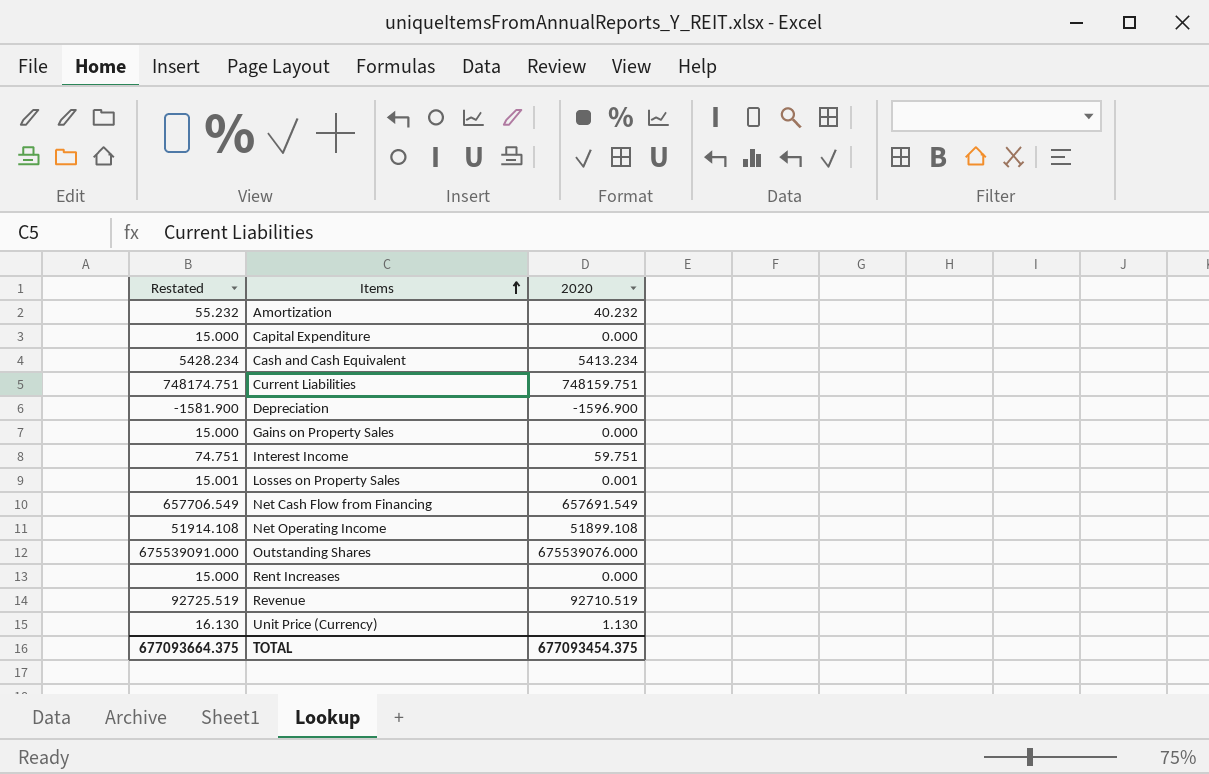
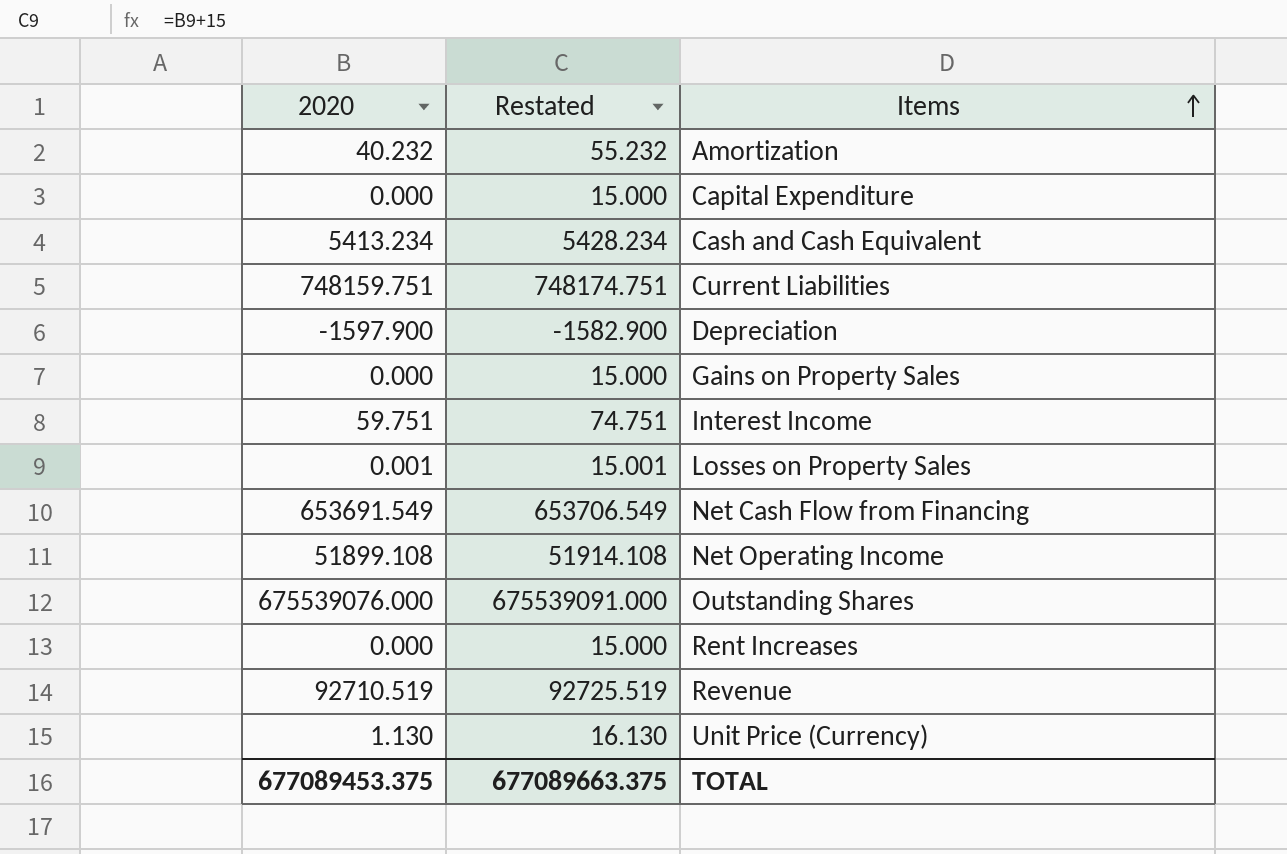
column 2020 | position: 3 -> 1
Depreciation | 2020: -1596.900 -> -1597.900
Depreciation | Restated: -1581.900 -> -1582.900
Net Cash Flow from Financing | 2020: 657691.549 -> 653691.549
Net Cash Flow from Financing | Restated: 657706.549 -> 653706.549
TOTAL | 2020: 677093454.375 -> 677089453.375
TOTAL | Restated: 677093664.375 -> 677089663.375

